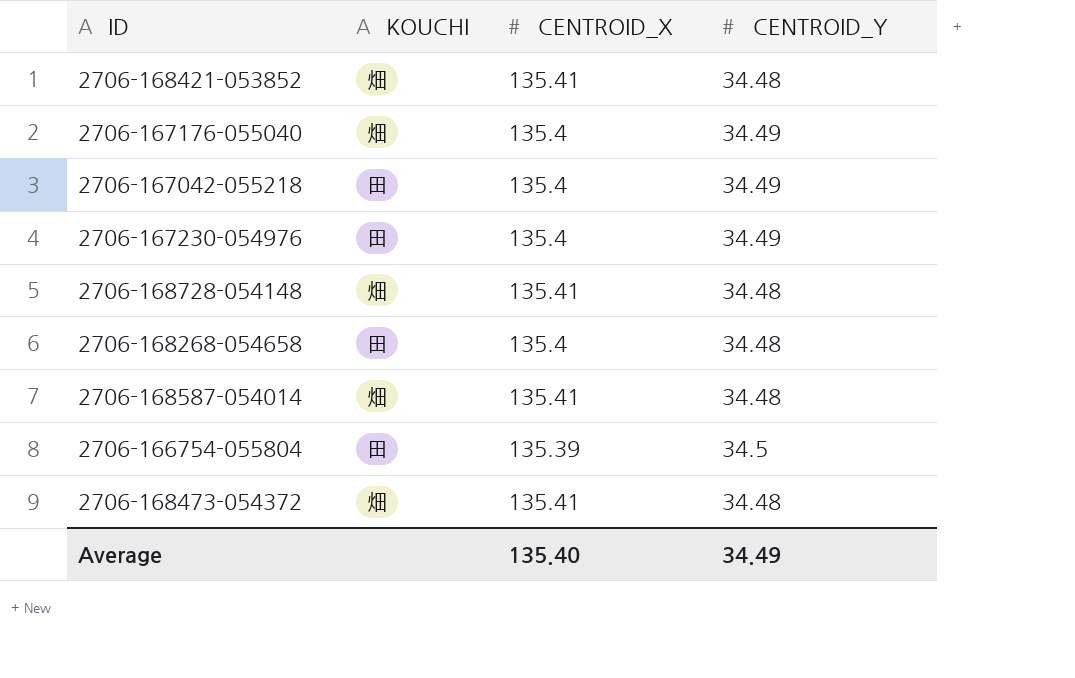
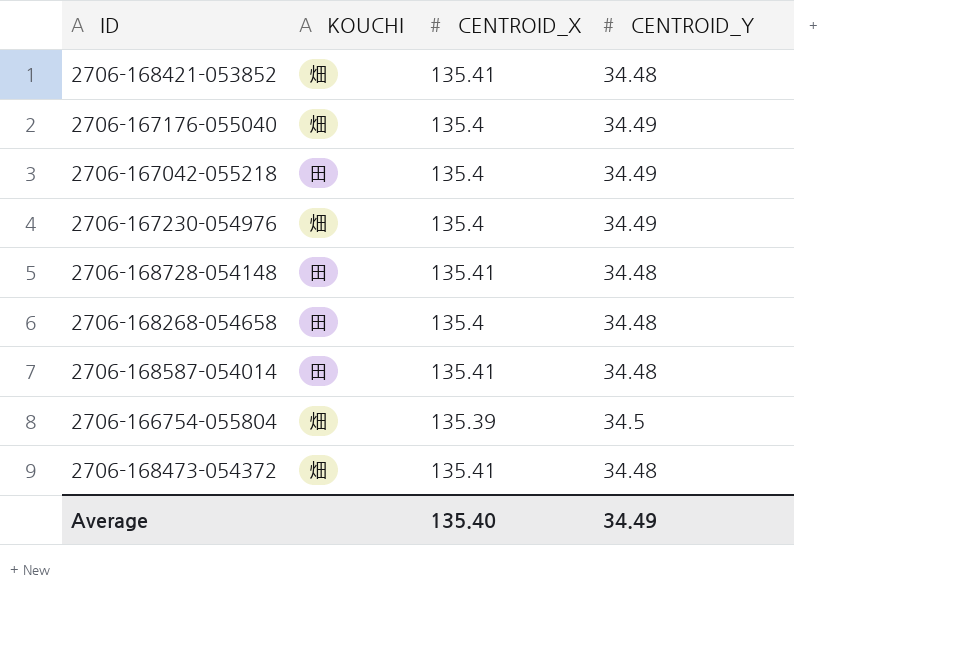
2706-167230-054976 | KOUCHI: 田 -> 畑
2706-168728-054148 | KOUCHI: 畑 -> 田
2706-168587-054014 | KOUCHI: 畑 -> 田
2706-166754-055804 | KOUCHI: 田 -> 畑

